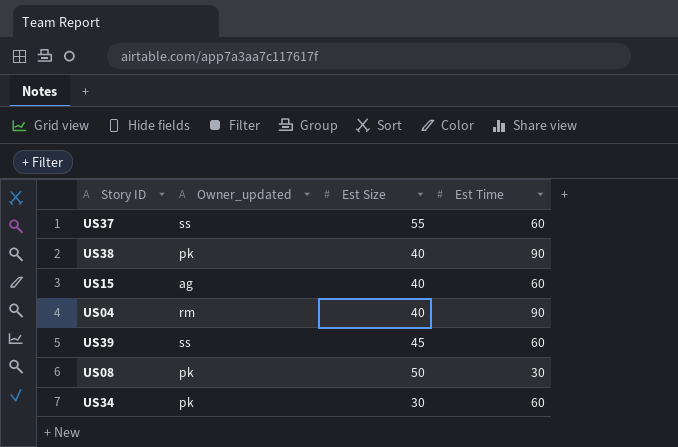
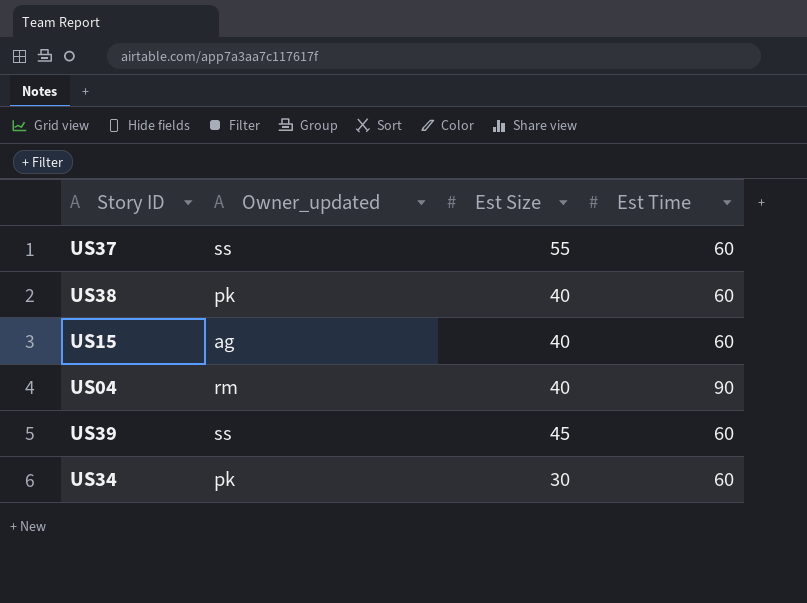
row US08: pk | 50 | 30 -> none
US38 | Est Time: 90 -> 60

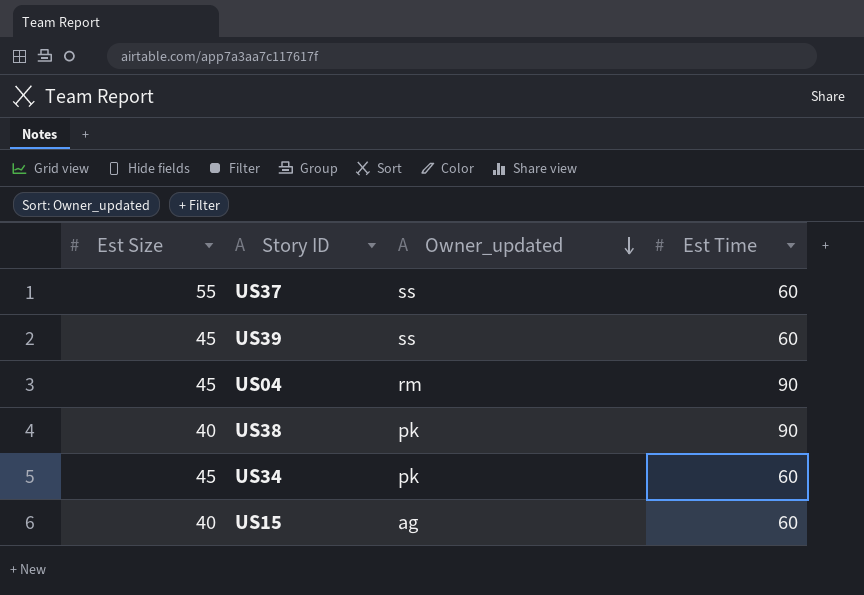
row order: none -> Owner_updated descending
column Est Size | position: 3 -> 1
US04 | Est Size: 40 -> 45
US38 | Est Time: 60 -> 90
US34 | Est Size: 30 -> 45

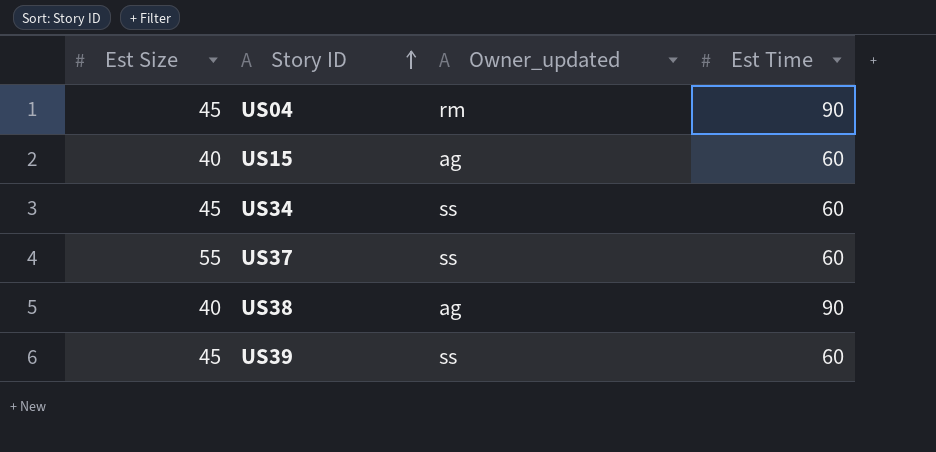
row order: Owner_updated descending -> Story ID ascending
US34 | Owner_updated: pk -> ss
US38 | Owner_updated: pk -> ag

